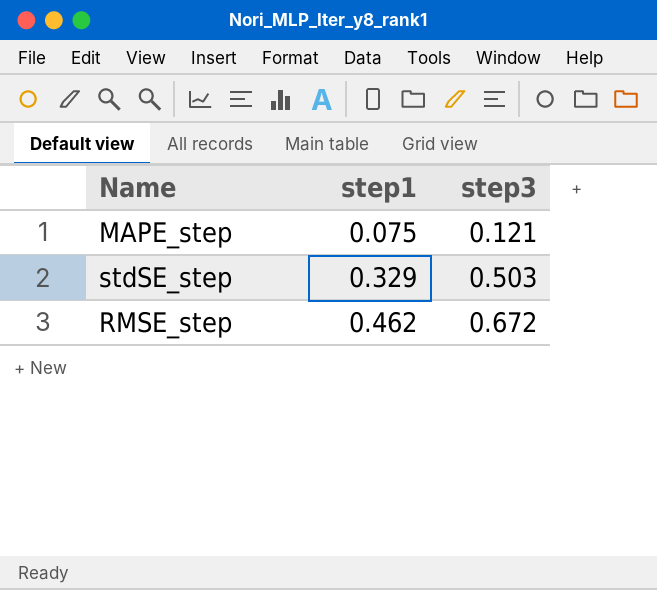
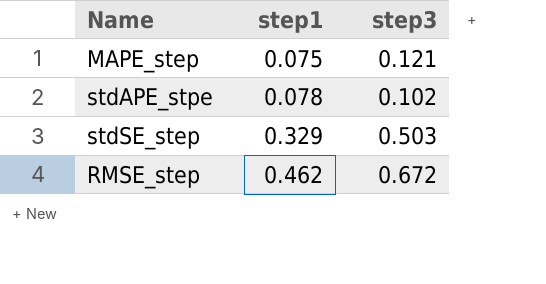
row stdAPE_stpe: none -> 0.078 | 0.102

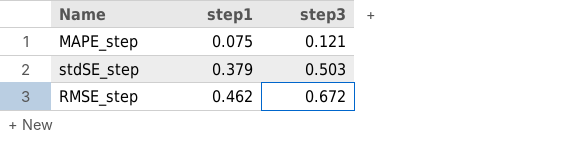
row stdAPE_stpe: 0.078 | 0.102 -> none
stdSE_step | step1: 0.329 -> 0.379

